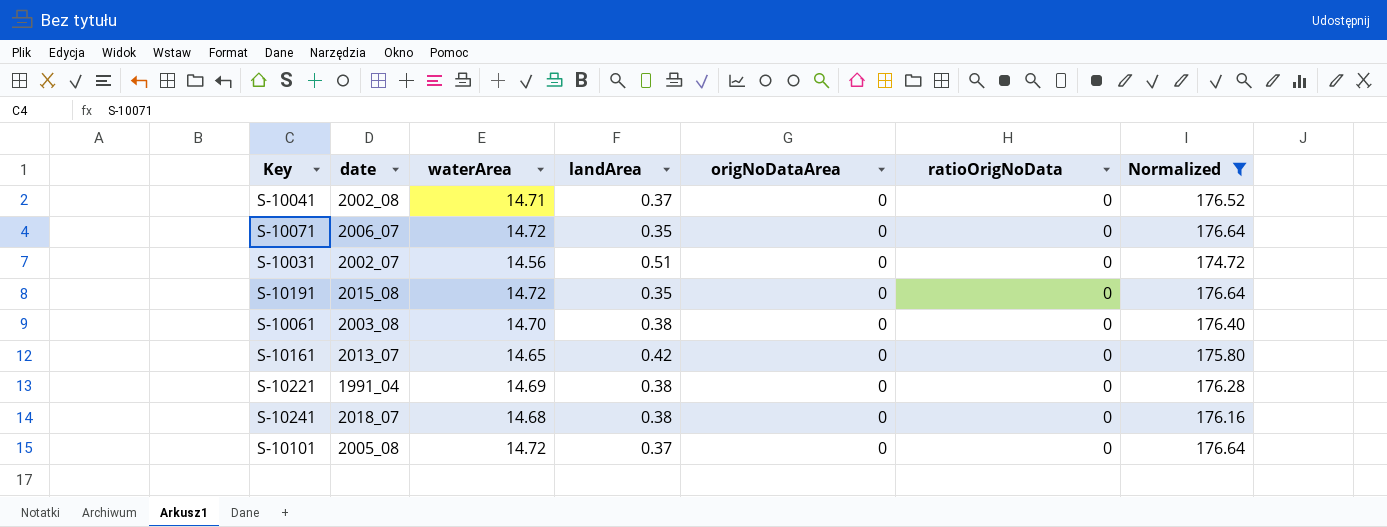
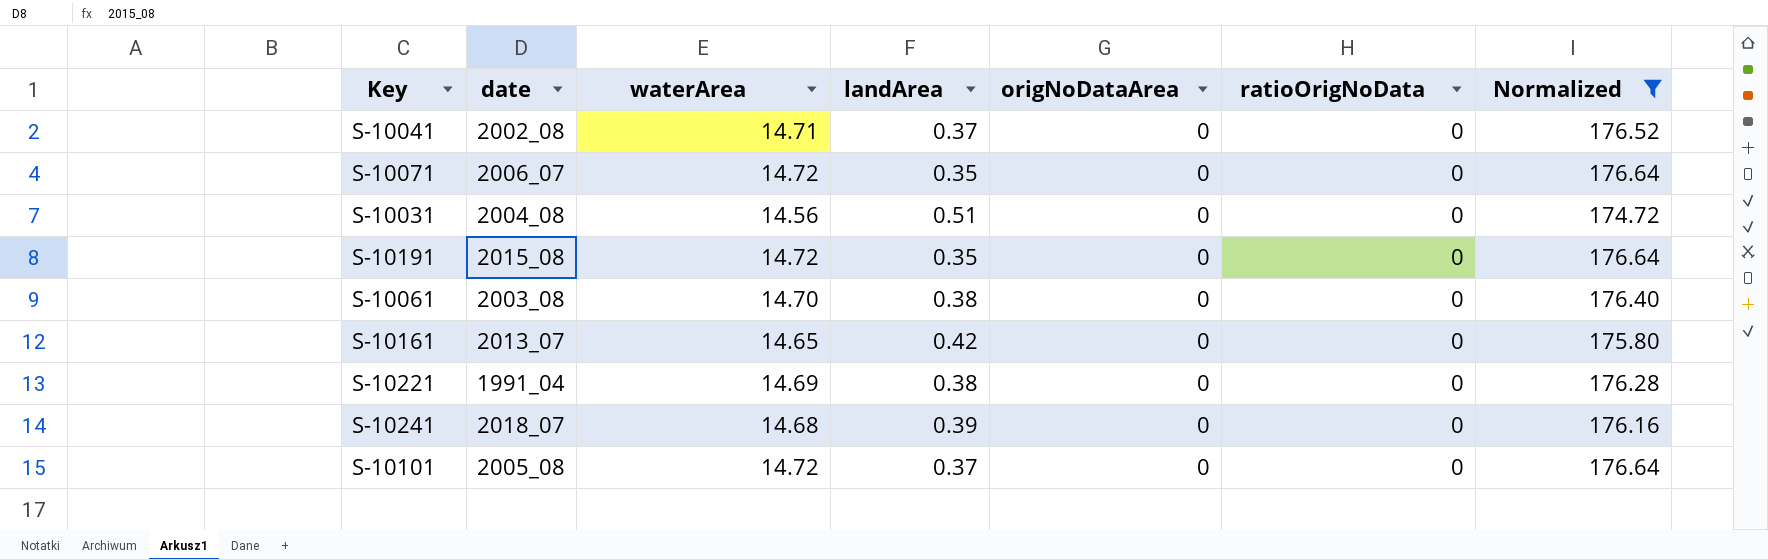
S-10031 | date: 2002_07 -> 2004_08
S-10241 | landArea: 0.38 -> 0.39

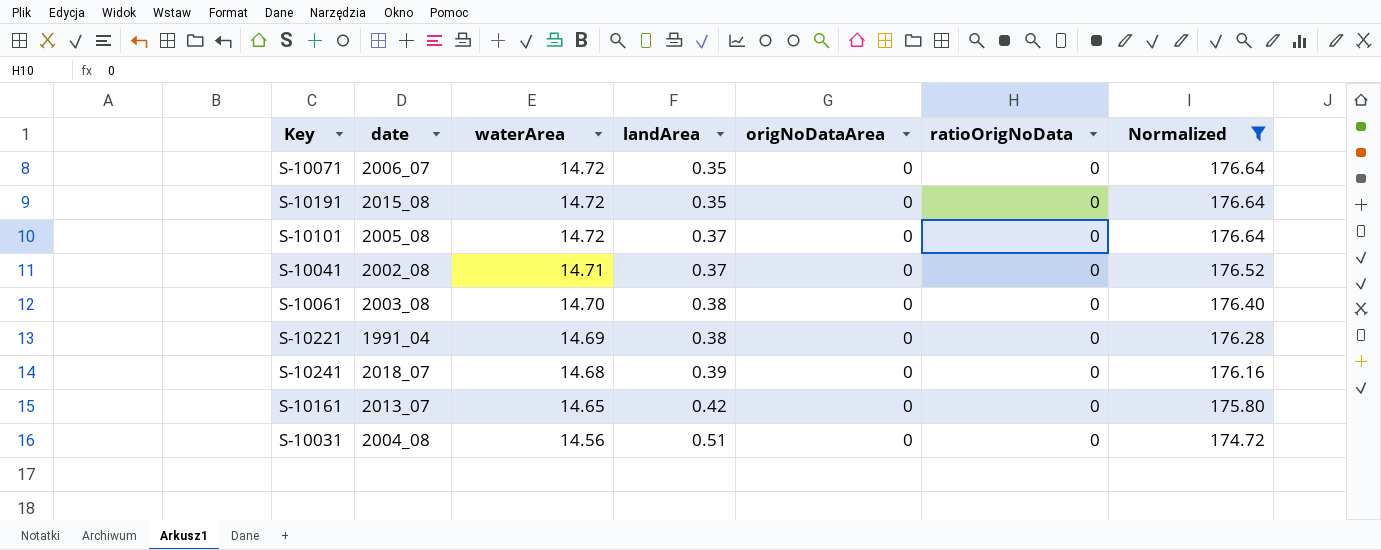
row order: none -> waterArea descending

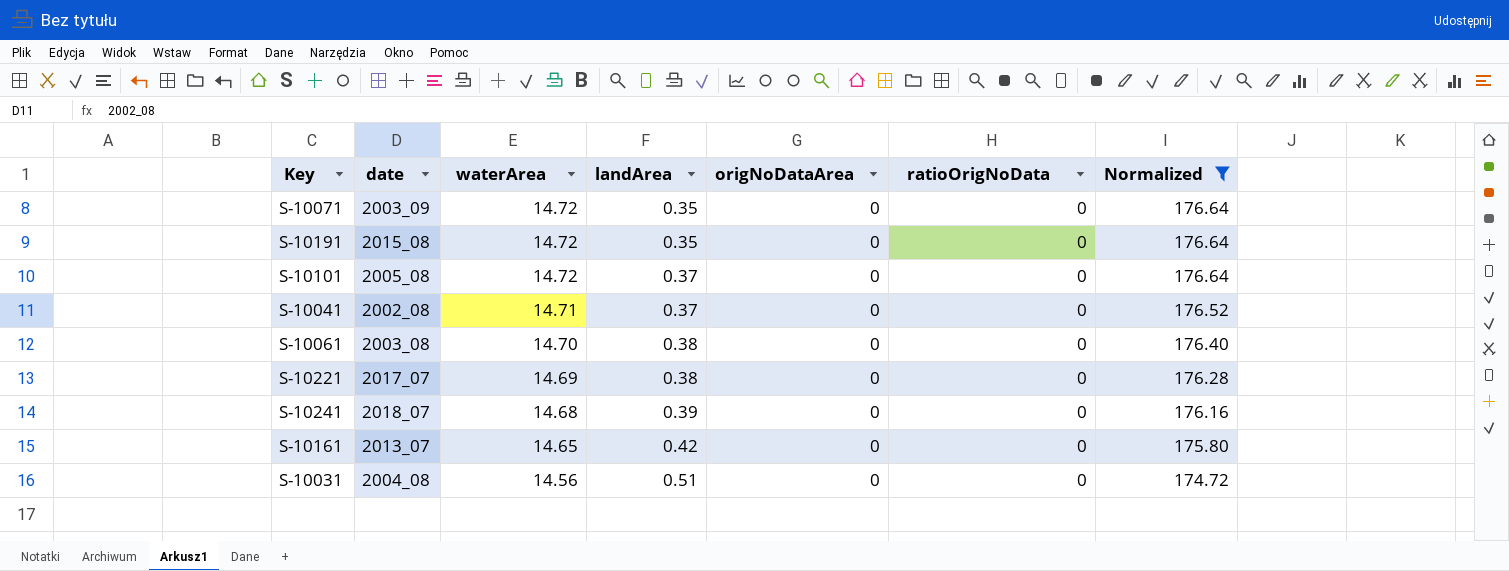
S-10071 | date: 2006_07 -> 2003_09
S-10221 | date: 1991_04 -> 2017_07

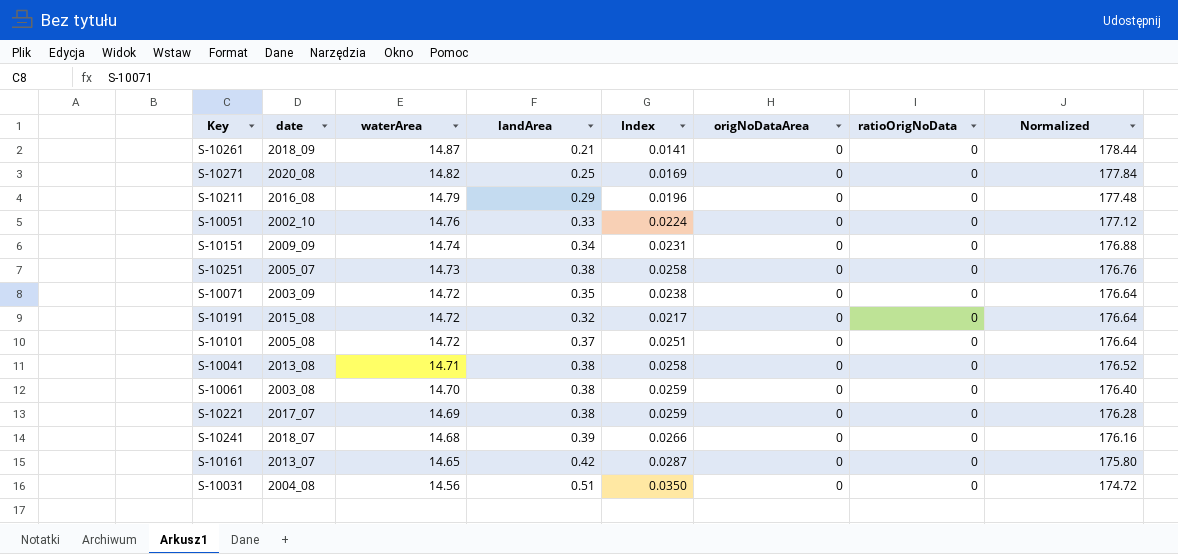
filter: Normalized <= 176.64 -> none
column Index | formula: none -> [landArea] / [waterArea]
S-10191 | landArea: 0.35 -> 0.32
S-10041 | date: 2002_08 -> 2013_08
S-10041 | landArea: 0.37 -> 0.38

